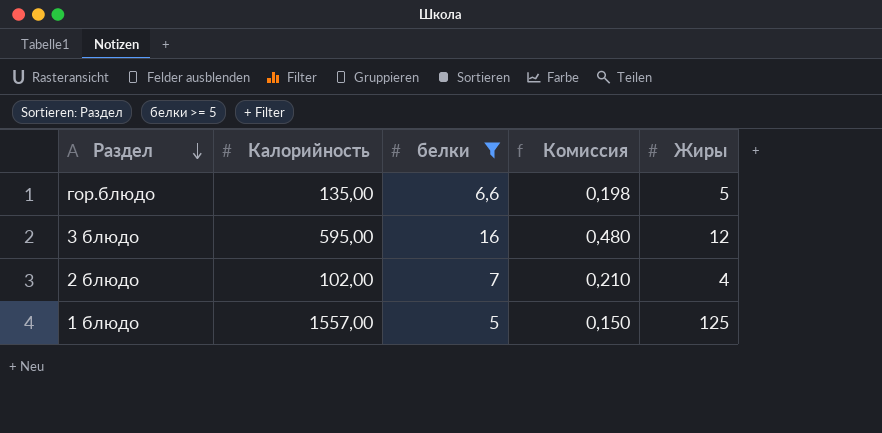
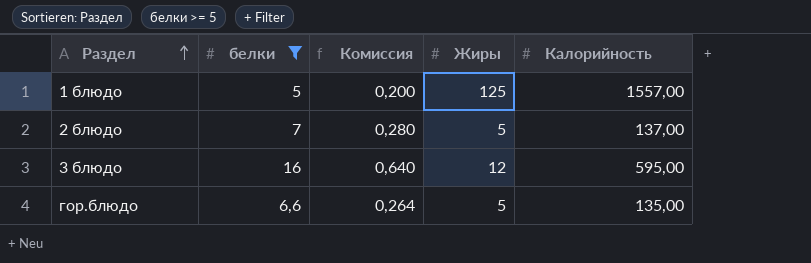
row order: Раздел descending -> Раздел ascending
column Комиссия | formula: [белки] * 0,03 -> [белки] * 0,04
column Калорийность | position: 2 -> 5
2 блюдо | Жиры: 4 -> 5
2 блюдо | Калорийность: 102,00 -> 137,00

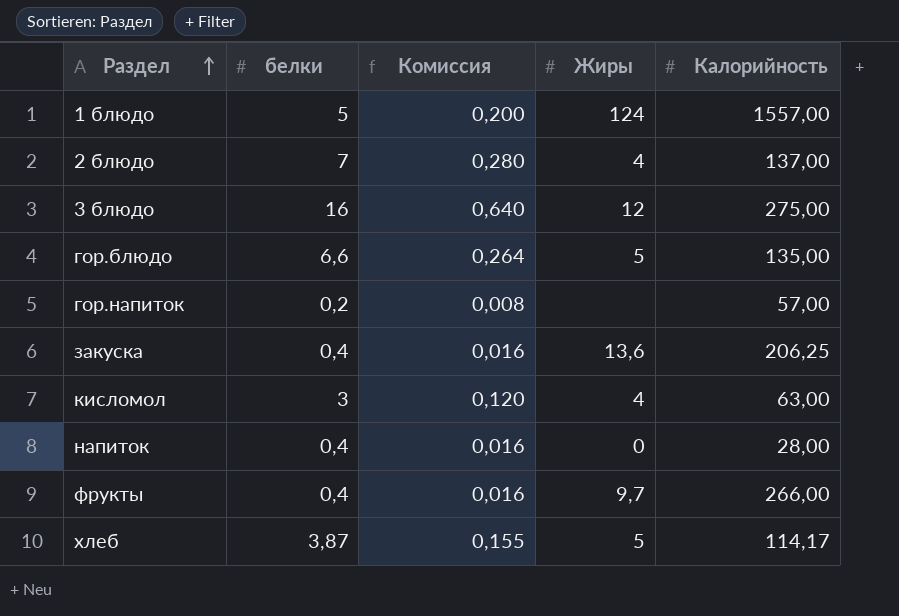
filter: белки >= 5 -> none
1 блюдо | Жиры: 125 -> 124
2 блюдо | Жиры: 5 -> 4
3 блюдо | Калорийность: 595,00 -> 275,00

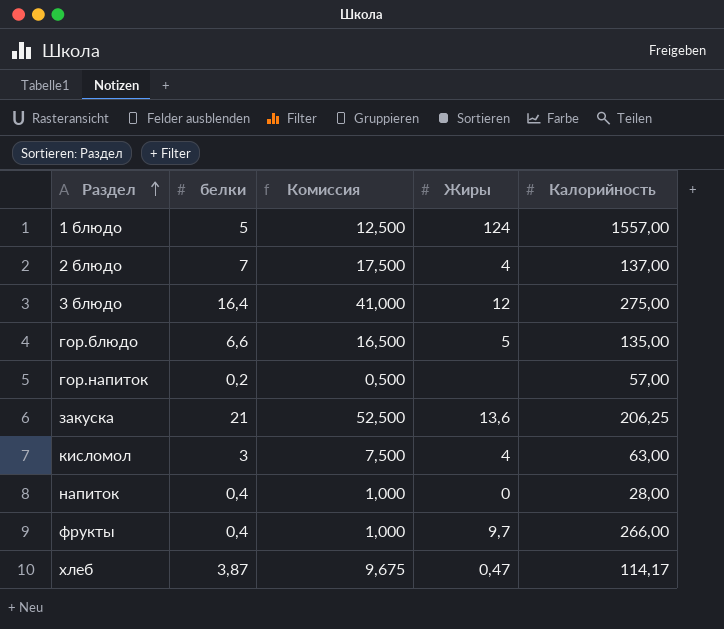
column Комиссия | formula: [белки] * 0,04 -> [белки] * 2,5
3 блюдо | белки: 16 -> 16,4
закуска | белки: 0,4 -> 21
хлеб | Жиры: 5 -> 0,47

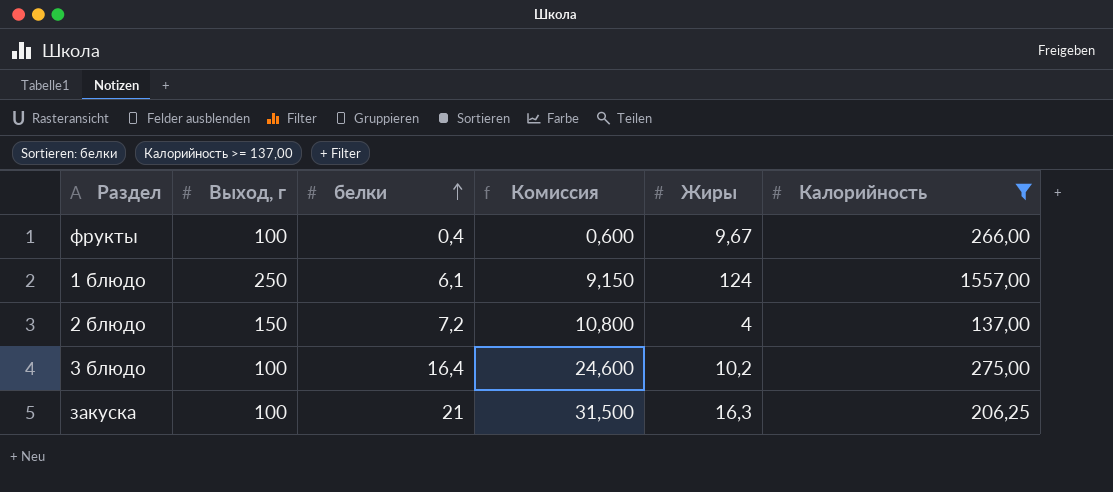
filter: none -> Калорийность >= 137,00
row order: Раздел ascending -> белки ascending
column Выход, г | position: none -> 2
column Комиссия | formula: [белки] * 2,5 -> [белки] * 1,5
фрукты | Жиры: 9,7 -> 9,67
1 блюдо | белки: 5 -> 6,1
2 блюдо | белки: 7 -> 7,2
3 блюдо | Жиры: 12 -> 10,2
закуска | Жиры: 13,6 -> 16,3

